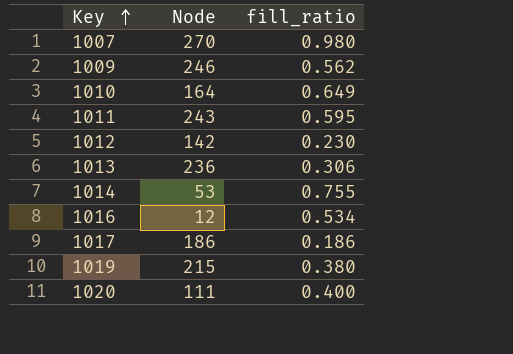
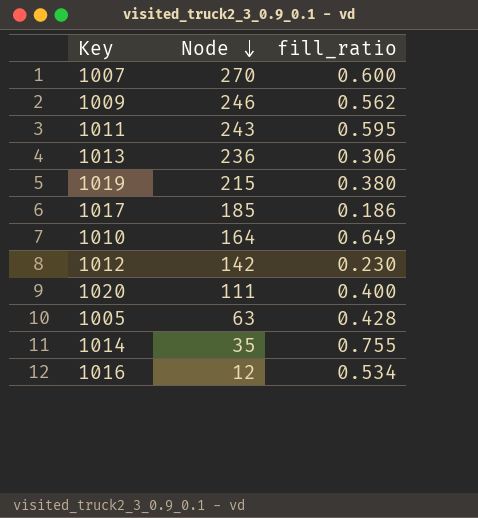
row order: Key ascending -> Node descending
1007 | fill_ratio: 0.980 -> 0.600
1017 | Node: 186 -> 185
row 1005: none -> 63 | 0.428
1014 | Node: 53 -> 35

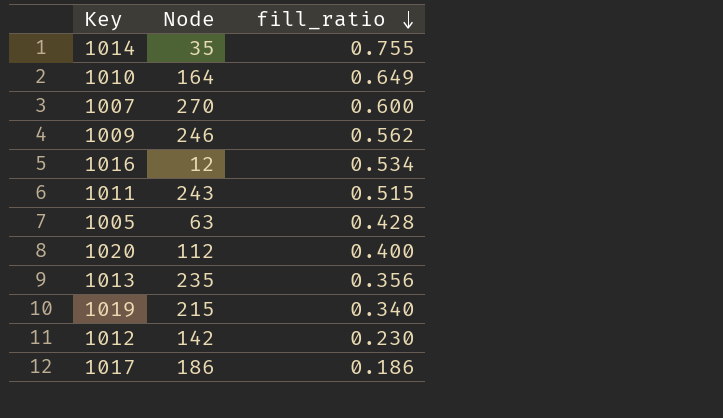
row order: Node descending -> fill_ratio descending
1011 | fill_ratio: 0.595 -> 0.515
1020 | Node: 111 -> 112
1013 | Node: 236 -> 235
1013 | fill_ratio: 0.306 -> 0.356
1019 | fill_ratio: 0.380 -> 0.340
1017 | Node: 185 -> 186

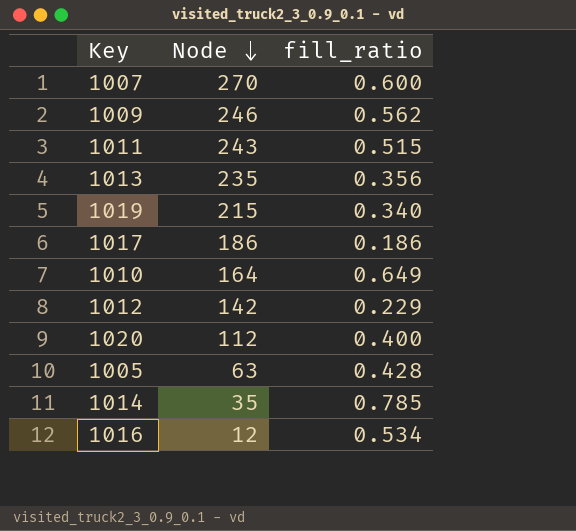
row order: fill_ratio descending -> Node descending
1012 | fill_ratio: 0.230 -> 0.229
1014 | fill_ratio: 0.755 -> 0.785

